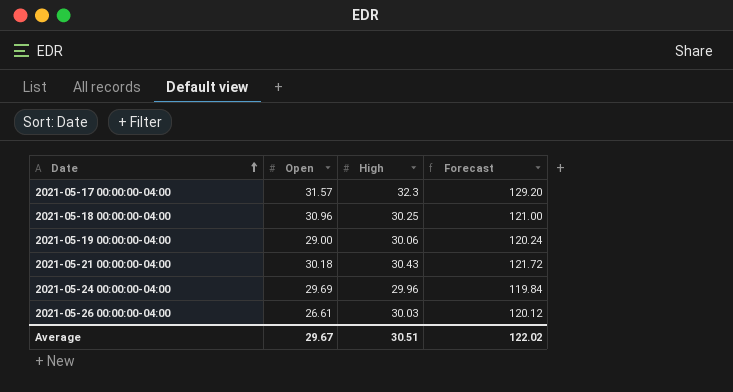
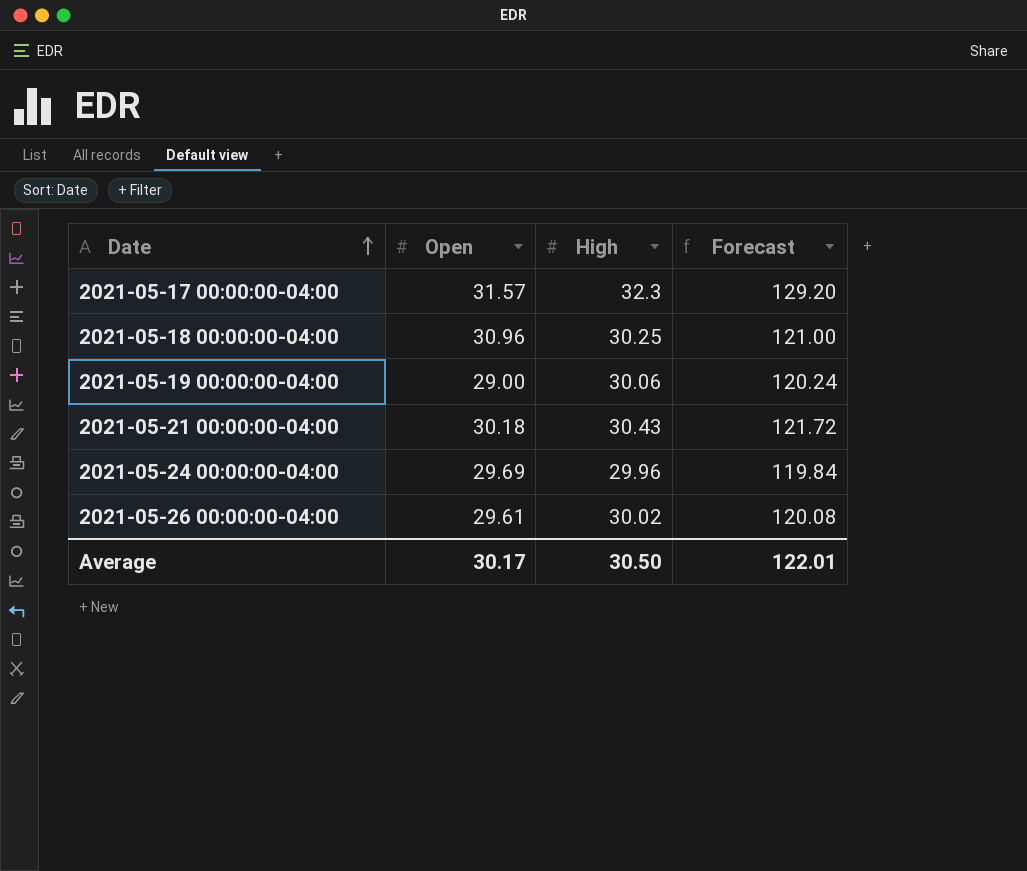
2021-05-26 00:00:00-04:00 | Open: 26.61 -> 29.61
2021-05-26 00:00:00-04:00 | High: 30.03 -> 30.02
2021-05-26 00:00:00-04:00 | Forecast: 120.12 -> 120.08
Average | Open: 29.67 -> 30.17
Average | High: 30.51 -> 30.50
Average | Forecast: 122.02 -> 122.01

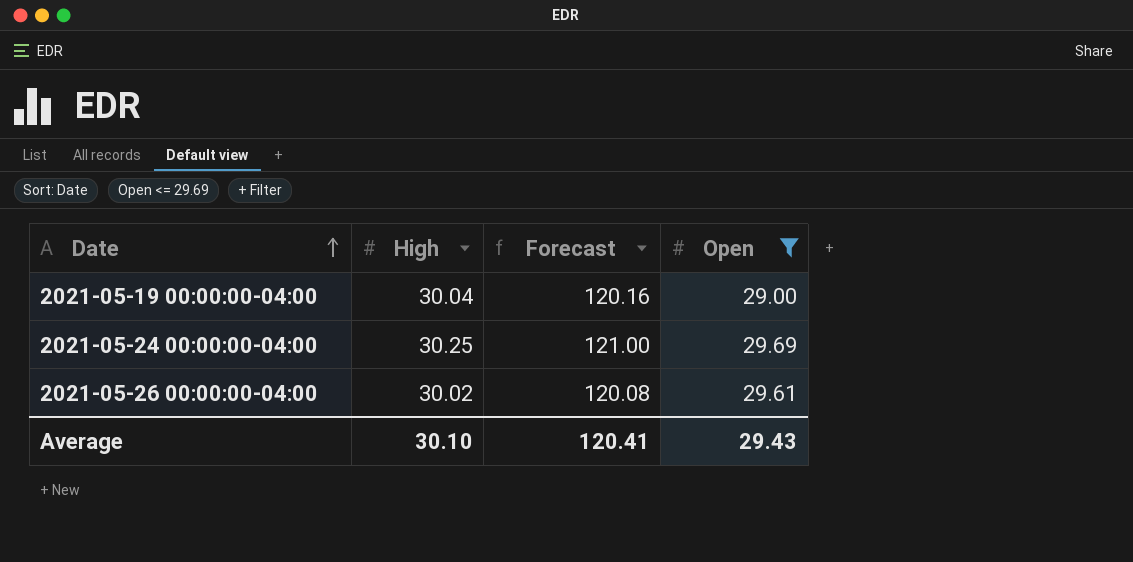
filter: none -> Open <= 29.69
column Open | position: 2 -> 4
2021-05-19 00:00:00-04:00 | High: 30.06 -> 30.04
2021-05-19 00:00:00-04:00 | Forecast: 120.24 -> 120.16
2021-05-24 00:00:00-04:00 | High: 29.96 -> 30.25
2021-05-24 00:00:00-04:00 | Forecast: 119.84 -> 121.00
Average | High: 30.50 -> 30.10
Average | Forecast: 122.01 -> 120.41
Average | Open: 30.17 -> 29.43

